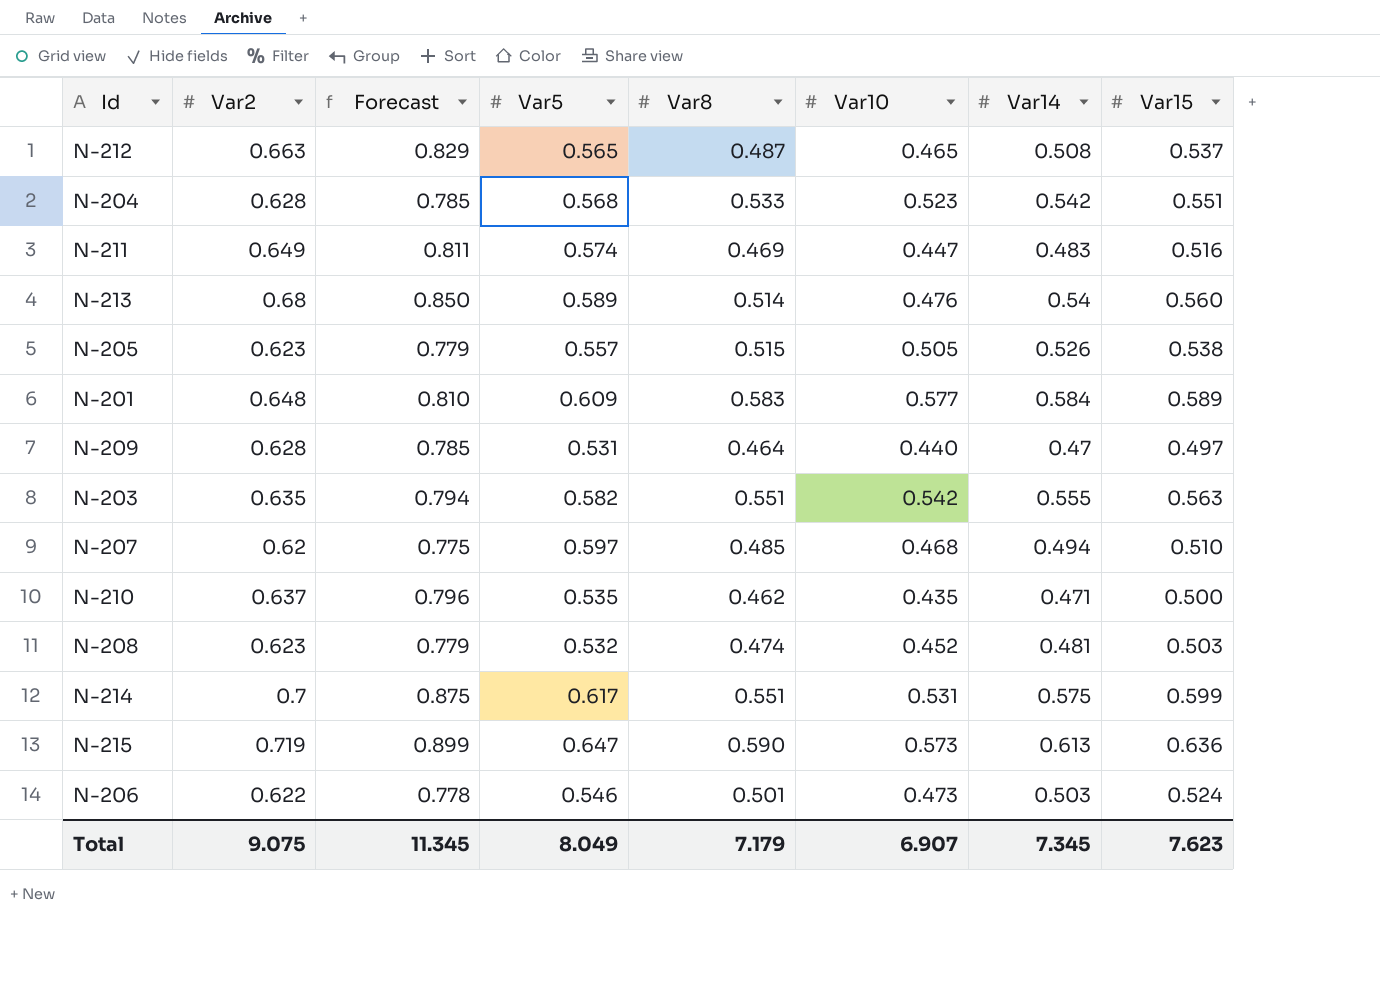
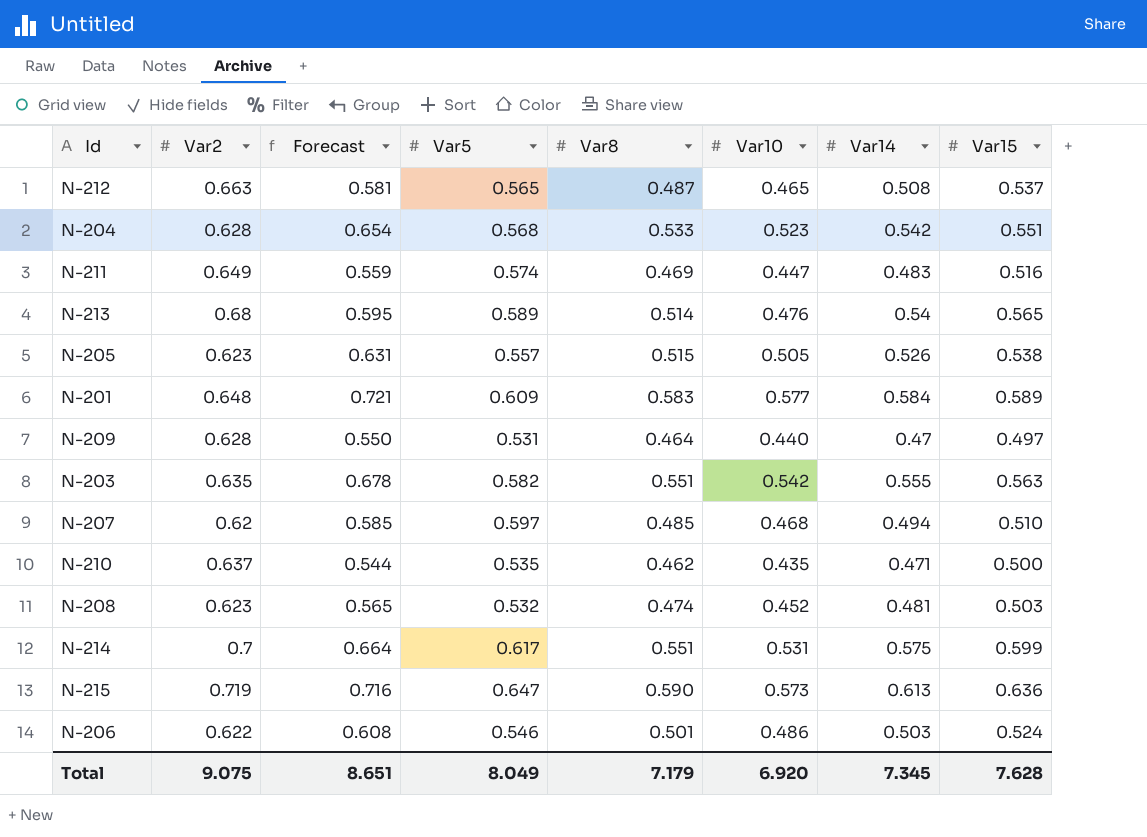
column Forecast | formula: [Var2] * 1.25 -> [Var10] * 1.25
N-213 | Var15: 0.560 -> 0.565
N-206 | Var10: 0.473 -> 0.486
Total | Forecast: 11.345 -> 8.651
Total | Var10: 6.907 -> 6.920
Total | Var15: 7.623 -> 7.628

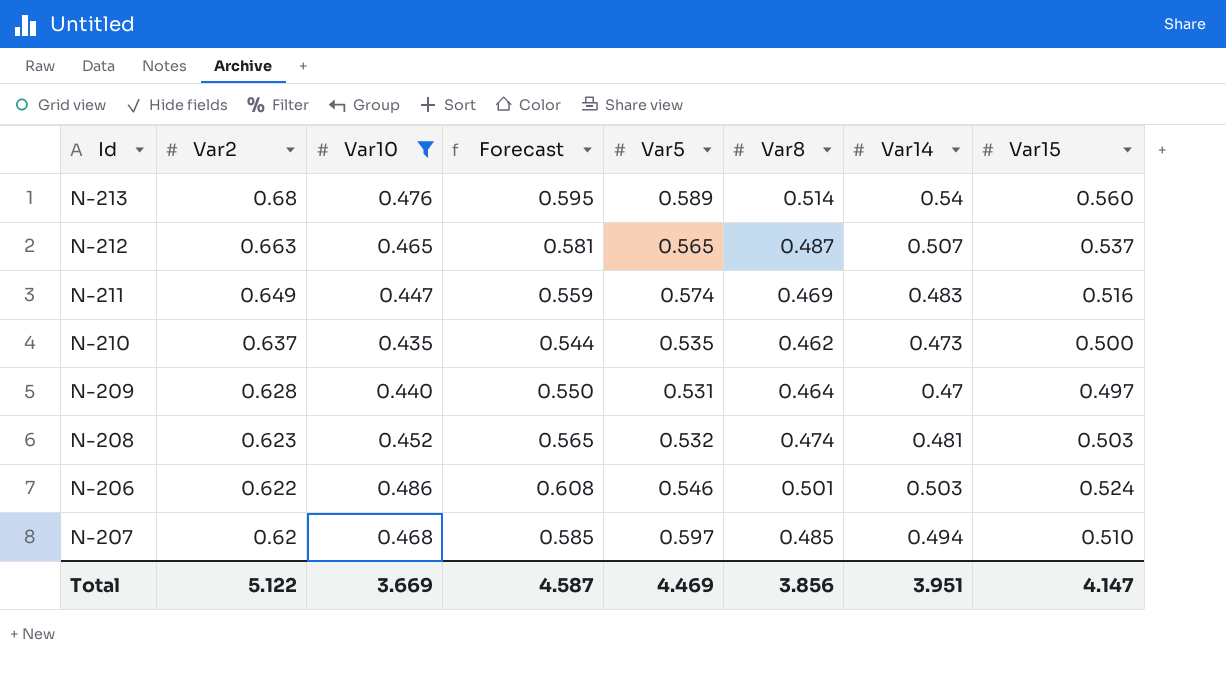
filter: none -> Var10 <= 0.486
row order: none -> Var2 descending
column Var10 | position: 6 -> 3
N-213 | Var15: 0.565 -> 0.560
N-212 | Var14: 0.508 -> 0.507
N-210 | Var14: 0.471 -> 0.473
Total | Var2: 9.075 -> 5.122
Total | Var10: 6.920 -> 3.669
Total | Forecast: 8.651 -> 4.587
Total | Var5: 8.049 -> 4.469
Total | Var8: 7.179 -> 3.856
Total | Var14: 7.345 -> 3.951
Total | Var15: 7.628 -> 4.147

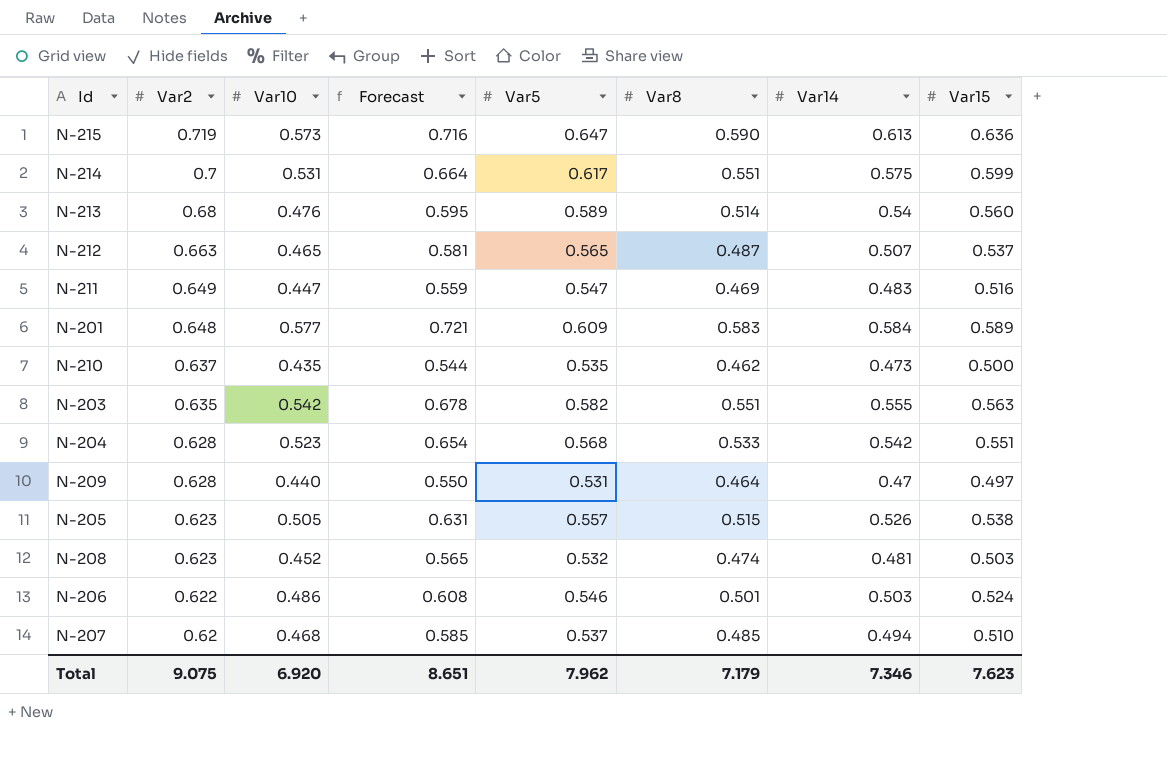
filter: Var10 <= 0.486 -> none
N-211 | Var5: 0.574 -> 0.547
N-207 | Var5: 0.597 -> 0.537
Total | Var2: 5.122 -> 9.075
Total | Var10: 3.669 -> 6.920
Total | Forecast: 4.587 -> 8.651
Total | Var5: 4.469 -> 7.962
Total | Var8: 3.856 -> 7.179
Total | Var14: 3.951 -> 7.346
Total | Var15: 4.147 -> 7.623

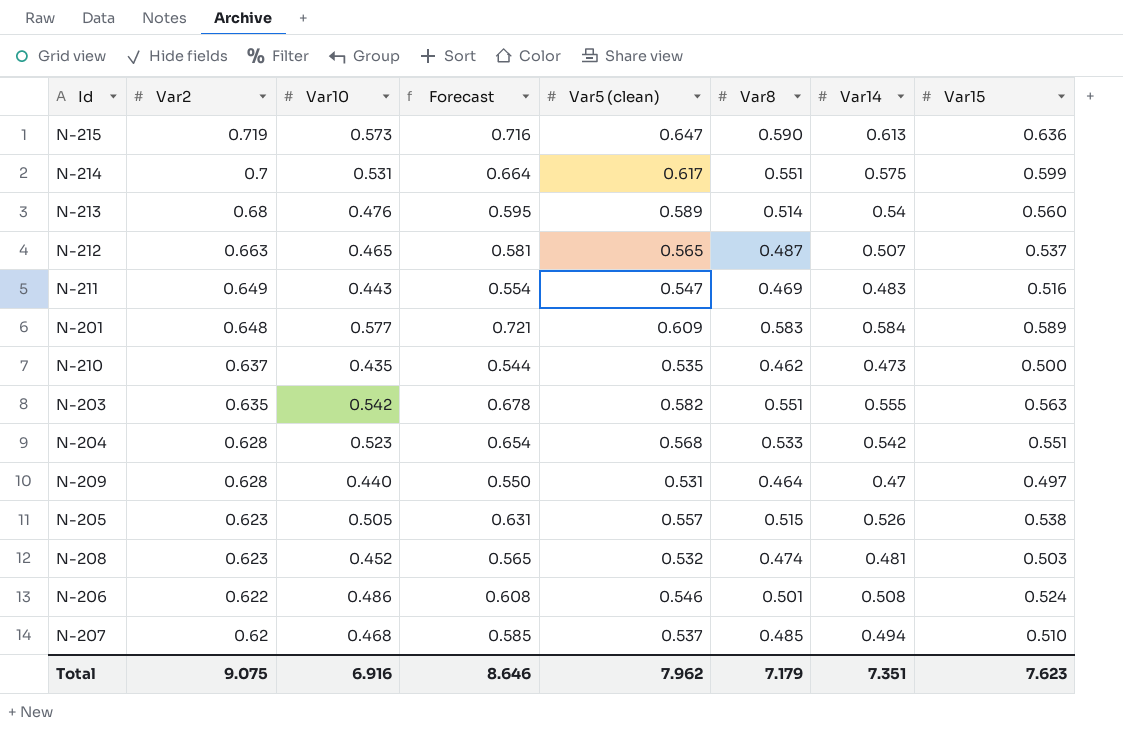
column name: Var5 -> Var5 (clean)
N-211 | Var10: 0.447 -> 0.443
N-211 | Forecast: 0.559 -> 0.554
N-206 | Var14: 0.503 -> 0.508
Total | Var10: 6.920 -> 6.916
Total | Forecast: 8.651 -> 8.646
Total | Var14: 7.346 -> 7.351

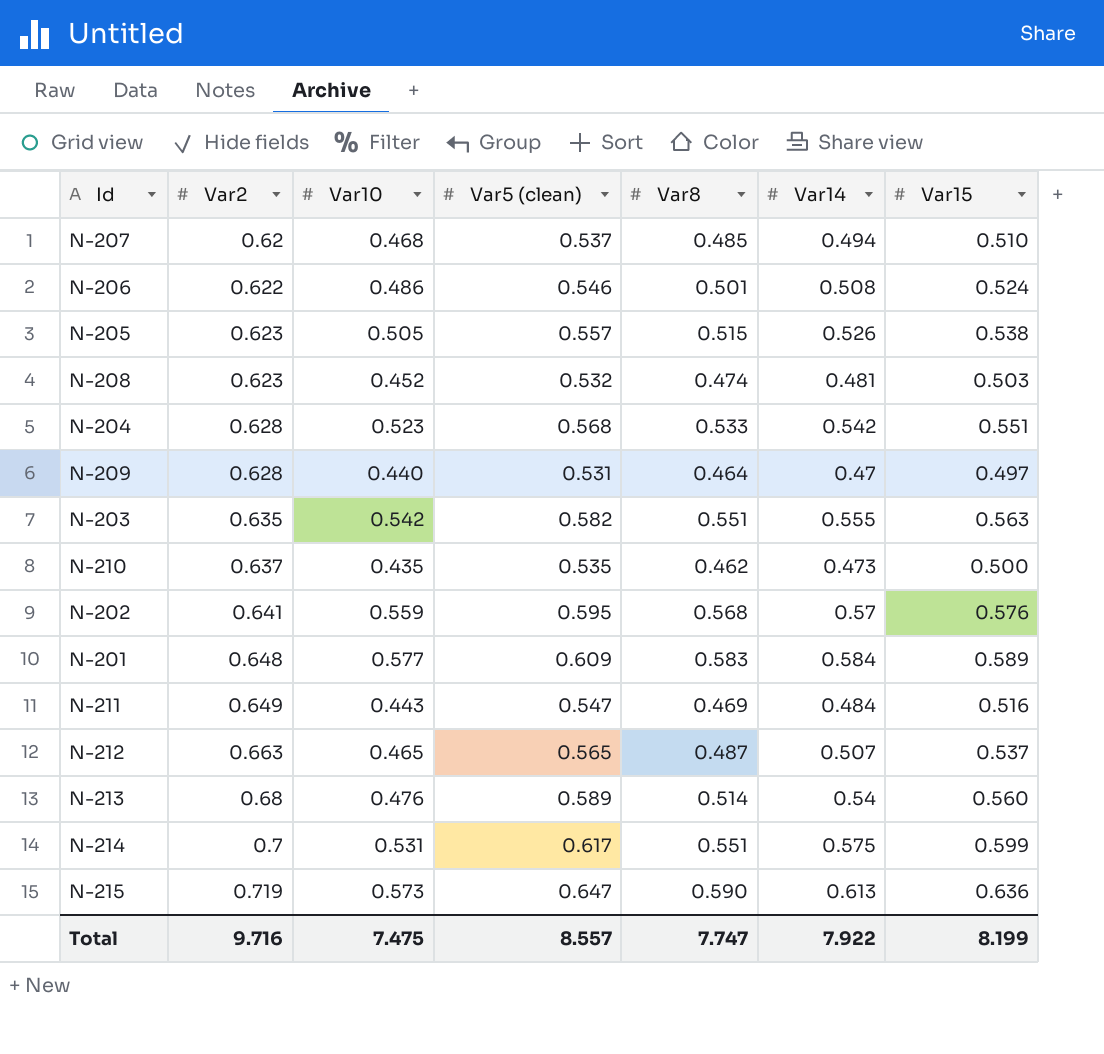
row order: Var2 descending -> Var2 ascending
column Forecast | formula: [Var10] * 1.25 -> none
row N-202: none -> 0.641 | 0.559 | 0.595 | 0.568 | 0.57 | 0.576
N-211 | Var14: 0.483 -> 0.484
Total | Var2: 9.075 -> 9.716
Total | Var10: 6.916 -> 7.475
Total | Var5 (clean): 7.962 -> 8.557
Total | Var8: 7.179 -> 7.747
Total | Var14: 7.351 -> 7.922
Total | Var15: 7.623 -> 8.199

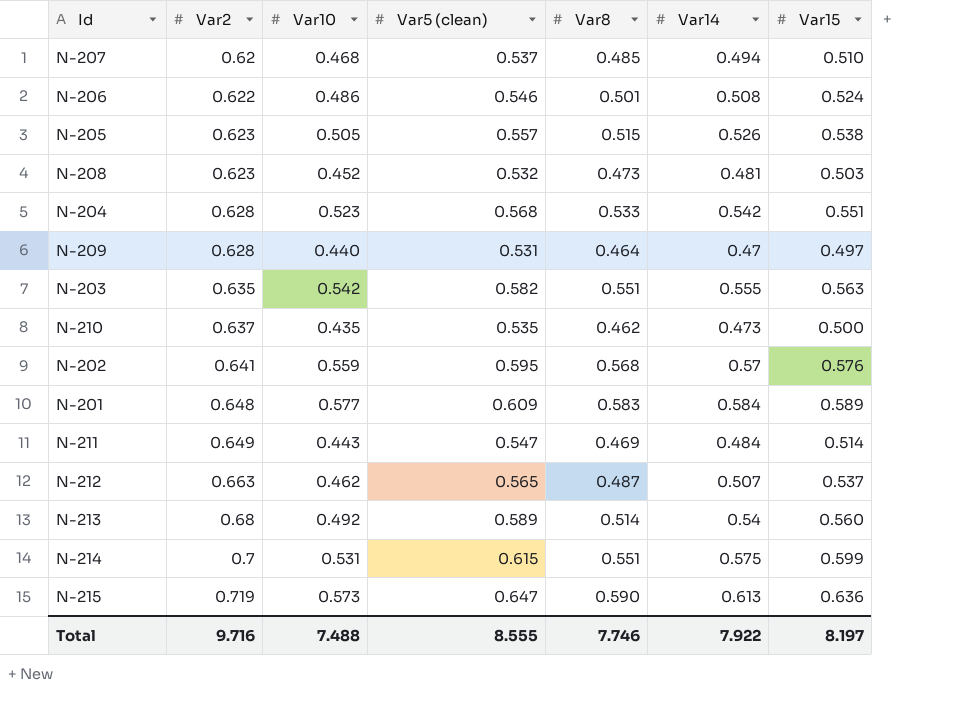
N-208 | Var8: 0.474 -> 0.473
N-211 | Var15: 0.516 -> 0.514
N-212 | Var10: 0.465 -> 0.462
N-213 | Var10: 0.476 -> 0.492
N-214 | Var5 (clean): 0.617 -> 0.615
Total | Var10: 7.475 -> 7.488
Total | Var5 (clean): 8.557 -> 8.555
Total | Var8: 7.747 -> 7.746
Total | Var15: 8.199 -> 8.197

